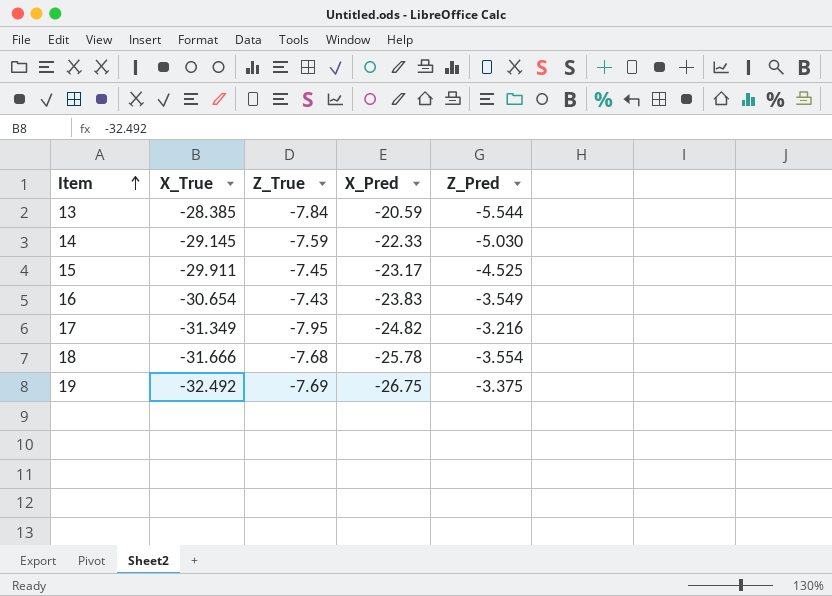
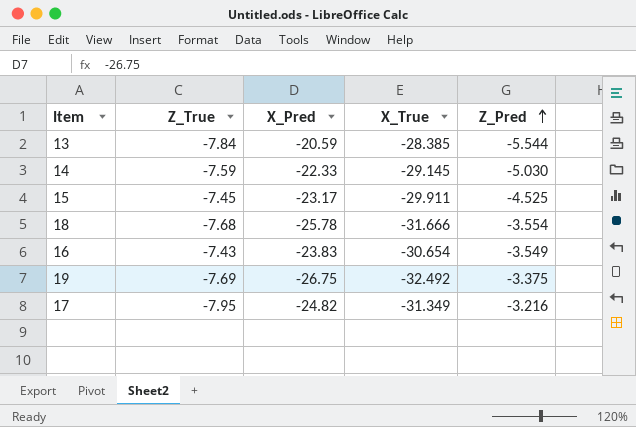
row order: Item ascending -> Z_Pred ascending
column X_True | position: 2 -> 4

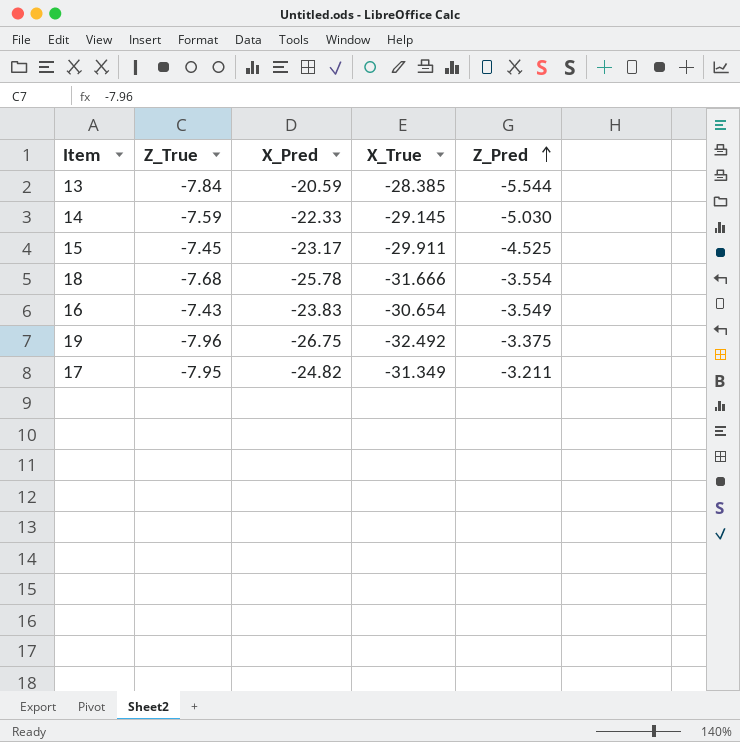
19 | Z_True: -7.69 -> -7.96
17 | Z_Pred: -3.216 -> -3.211

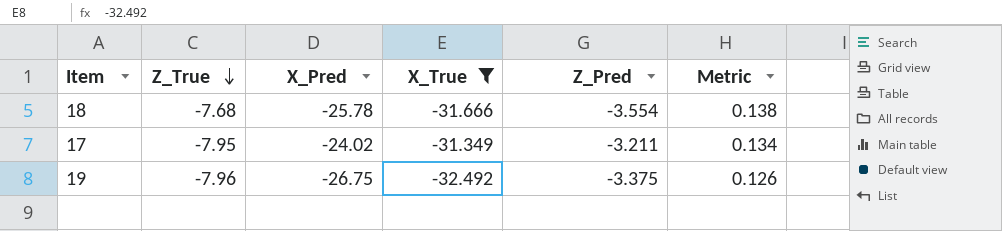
filter: none -> X_True <= -31.349
row order: Z_Pred ascending -> Z_True descending
column Metric | formula: none -> [Z_Pred] / [X_Pred]
17 | X_Pred: -24.82 -> -24.02

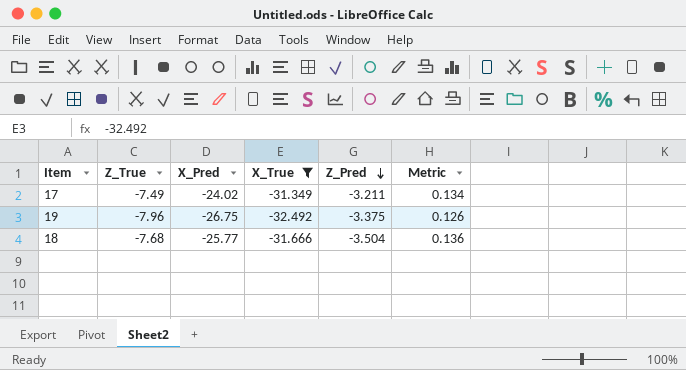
row order: Z_True descending -> Z_Pred descending
17 | Z_True: -7.95 -> -7.49
18 | X_Pred: -25.78 -> -25.77
18 | Z_Pred: -3.554 -> -3.504
18 | Metric: 0.138 -> 0.136

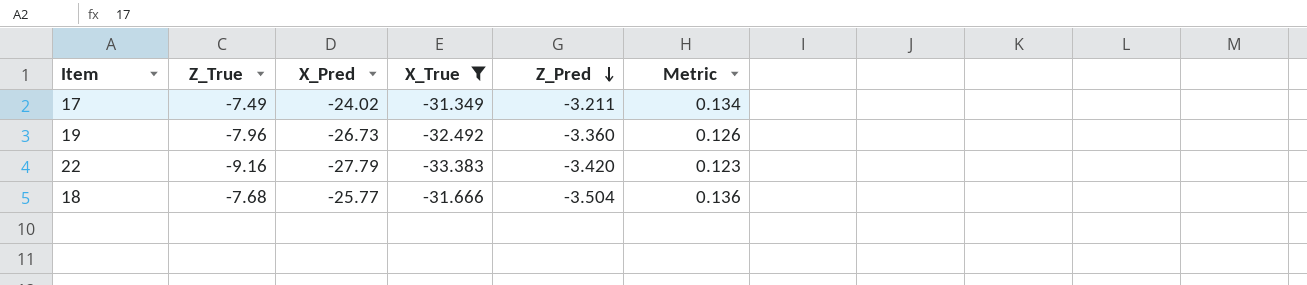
19 | X_Pred: -26.75 -> -26.73
19 | Z_Pred: -3.375 -> -3.360
row 22: none -> -9.16 | -27.79 | -33.383 | -3.420 | 0.123

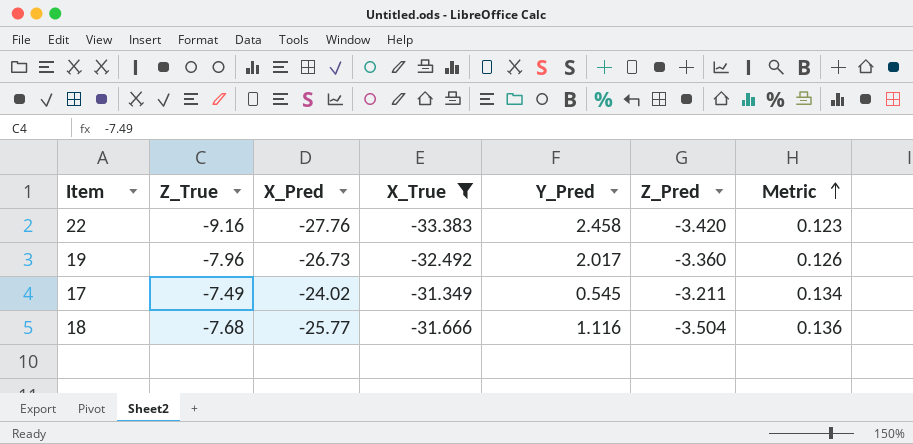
row order: Z_Pred descending -> Metric ascending
column Y_Pred | position: none -> 5
22 | X_Pred: -27.79 -> -27.76

